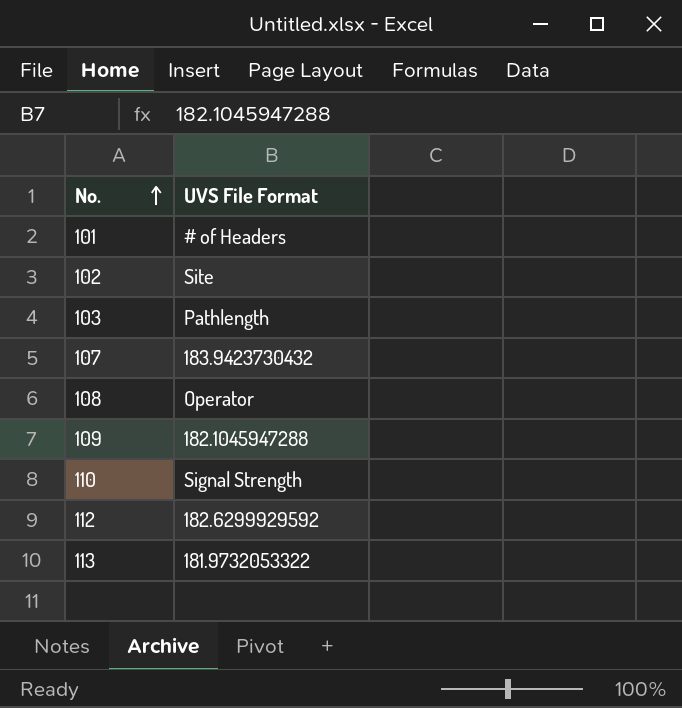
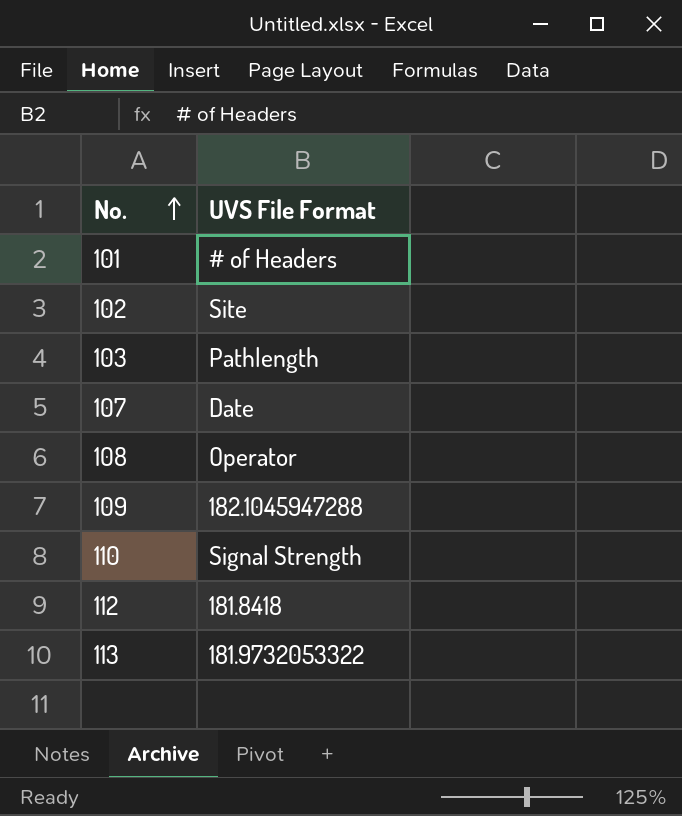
107 | UVS File Format: 183.9423730432 -> Date
112 | UVS File Format: 182.6299929592 -> 181.8418

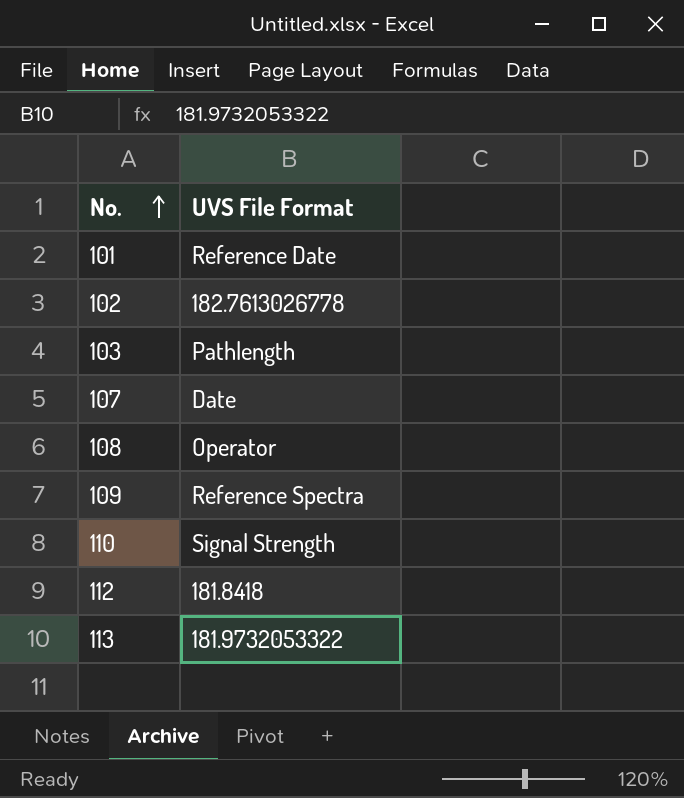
101 | UVS File Format: # of Headers -> Reference Date
102 | UVS File Format: Site -> 182.7613026778
109 | UVS File Format: 182.1045947288 -> Reference Spectra

